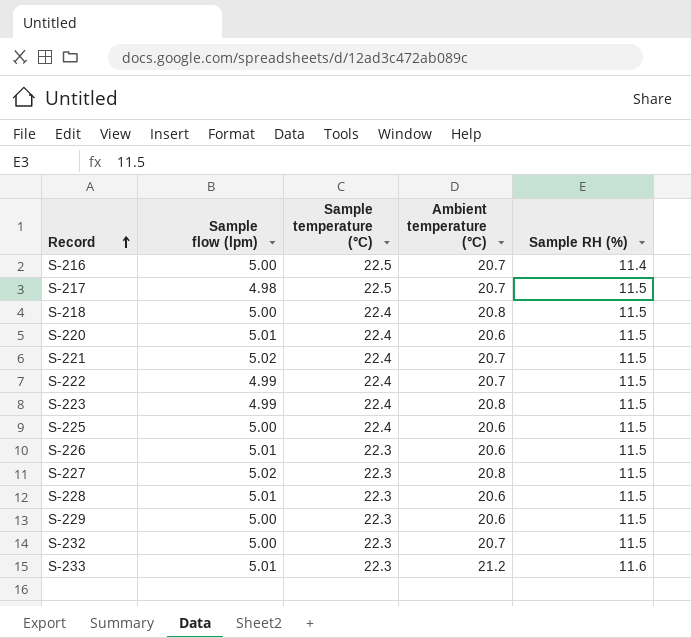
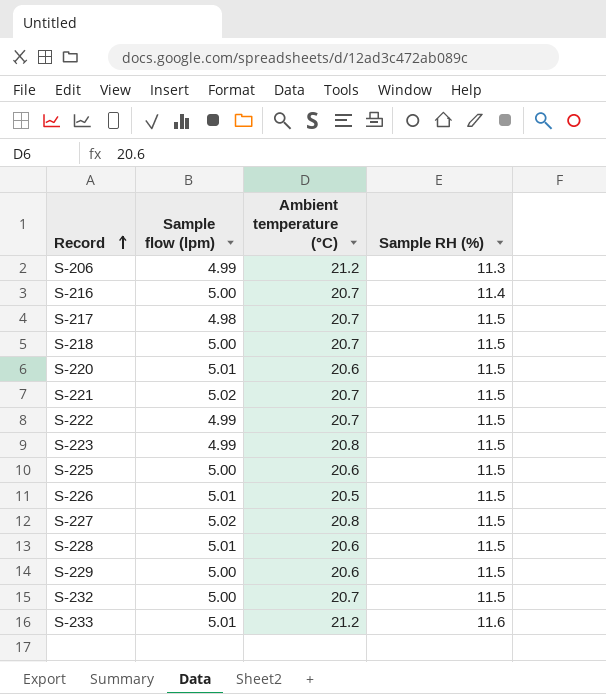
column Sample temperature (°C) | position: 3 -> none
row S-206: none -> 4.99 | 21.2 | 11.3
S-218 | Ambient temperature (°C): 20.8 -> 20.7
S-226 | Ambient temperature (°C): 20.6 -> 20.5

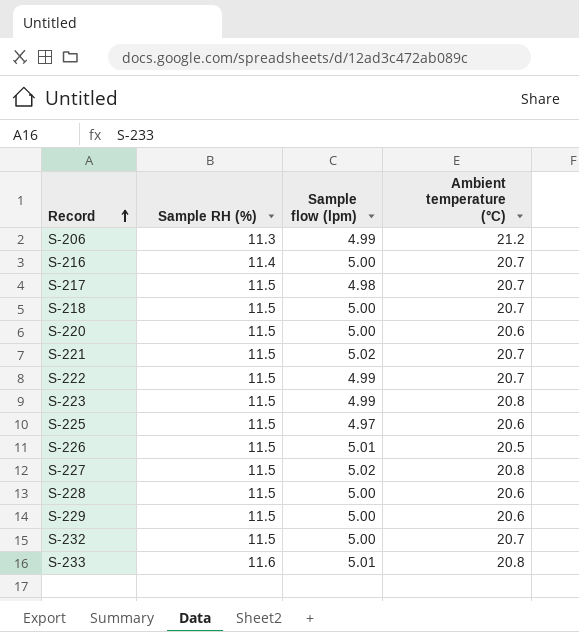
column Sample RH (%) | position: 4 -> 2
S-220 | Sample flow (lpm): 5.01 -> 5.00
S-225 | Sample flow (lpm): 5.00 -> 4.97
S-228 | Sample flow (lpm): 5.01 -> 5.00
S-233 | Ambient temperature (°C): 21.2 -> 20.8

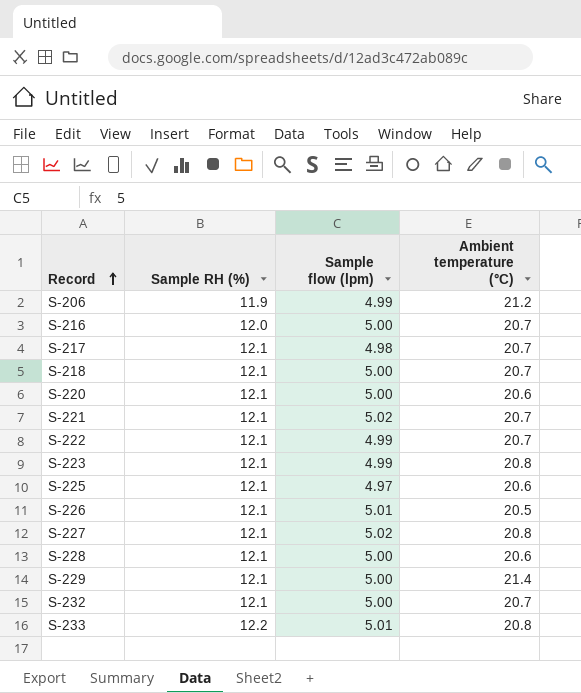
S-206 | Sample RH (%): 11.3 -> 11.9
S-216 | Sample RH (%): 11.4 -> 12.0
S-217 | Sample RH (%): 11.5 -> 12.1
S-218 | Sample RH (%): 11.5 -> 12.1
S-220 | Sample RH (%): 11.5 -> 12.1
S-221 | Sample RH (%): 11.5 -> 12.1
S-222 | Sample RH (%): 11.5 -> 12.1
S-223 | Sample RH (%): 11.5 -> 12.1
S-225 | Sample RH (%): 11.5 -> 12.1
S-226 | Sample RH (%): 11.5 -> 12.1
S-227 | Sample RH (%): 11.5 -> 12.1
S-228 | Sample RH (%): 11.5 -> 12.1
S-229 | Sample RH (%): 11.5 -> 12.1
S-229 | Ambient temperature (°C): 20.6 -> 21.4
S-232 | Sample RH (%): 11.5 -> 12.1
S-233 | Sample RH (%): 11.6 -> 12.2

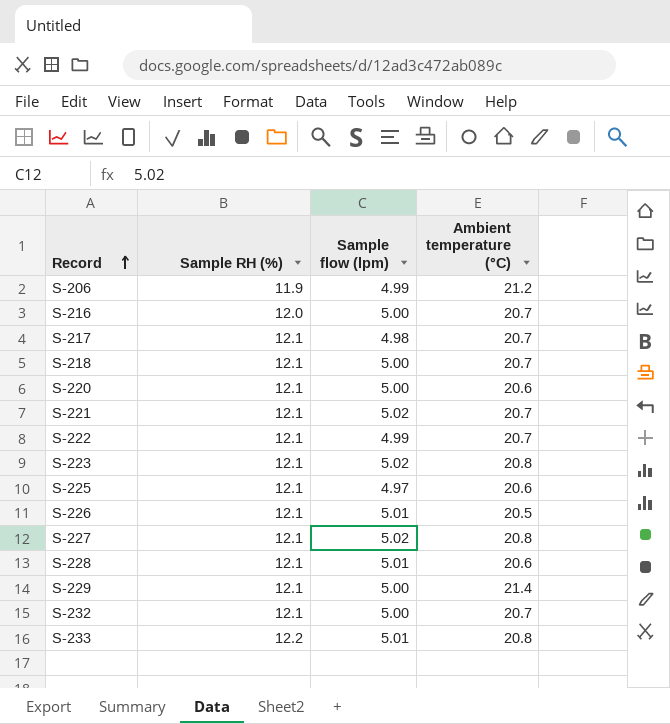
S-223 | Sample flow (lpm): 4.99 -> 5.02
S-228 | Sample flow (lpm): 5.00 -> 5.01

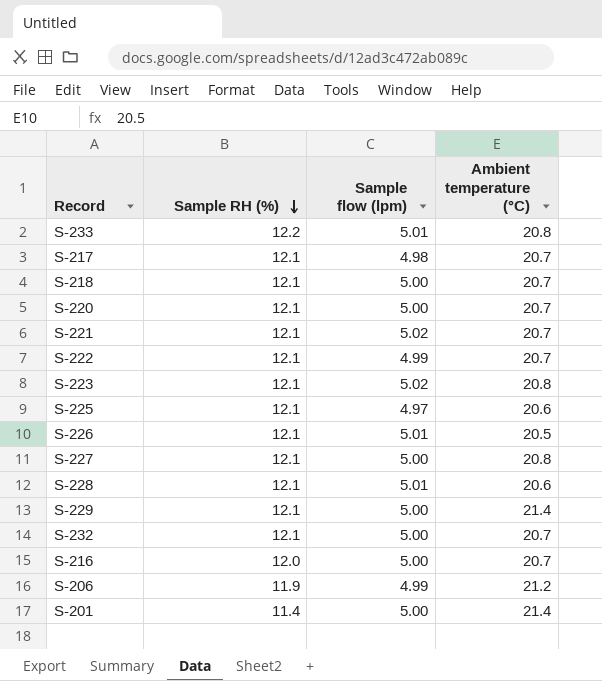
row order: Record ascending -> Sample RH (%) descending
S-220 | Ambient temperature (°C): 20.6 -> 20.7
S-227 | Sample flow (lpm): 5.02 -> 5.00
row S-201: none -> 11.4 | 5.00 | 21.4

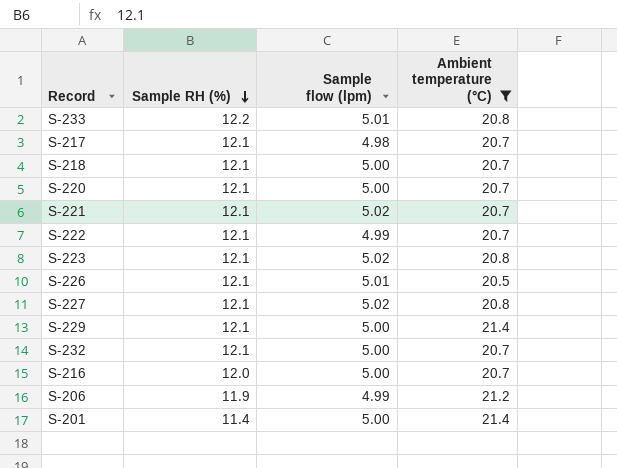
filter: none -> Ambient temperature (°C) != 20.6
S-227 | Sample flow (lpm): 5.00 -> 5.02

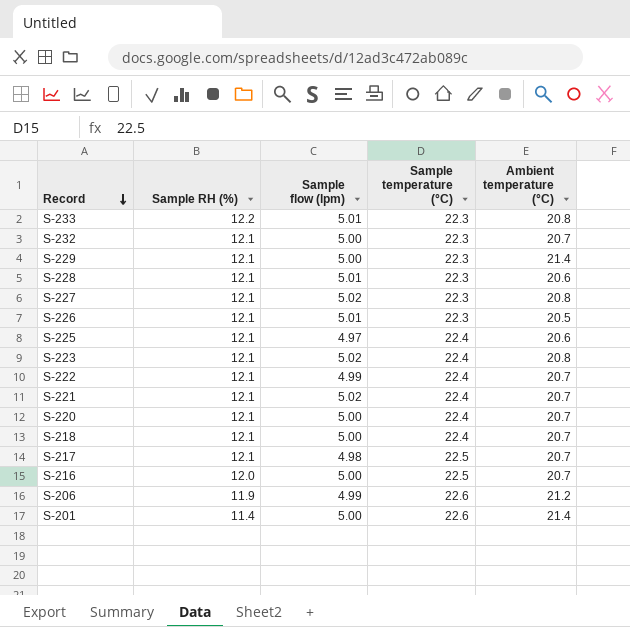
filter: Ambient temperature (°C) != 20.6 -> none
row order: Sample RH (%) descending -> Record descending
column Sample temperature (°C) | position: none -> 4

